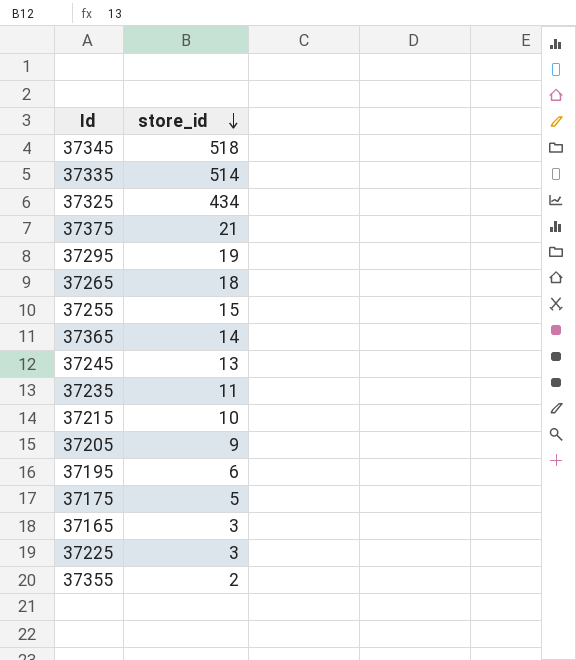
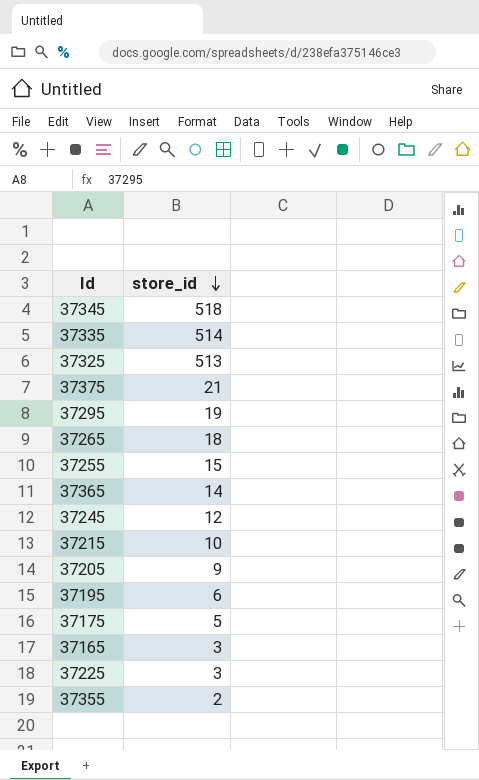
row 37235: 11 -> none
37325 | store_id: 434 -> 513
37245 | store_id: 13 -> 12

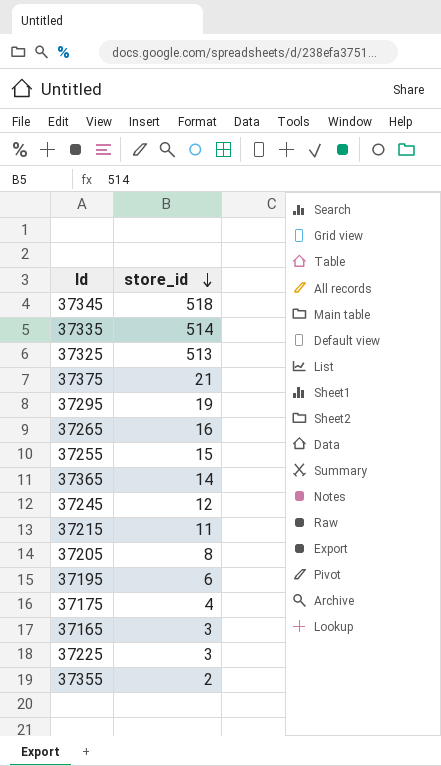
37265 | store_id: 18 -> 16
37215 | store_id: 10 -> 11
37205 | store_id: 9 -> 8
37175 | store_id: 5 -> 4

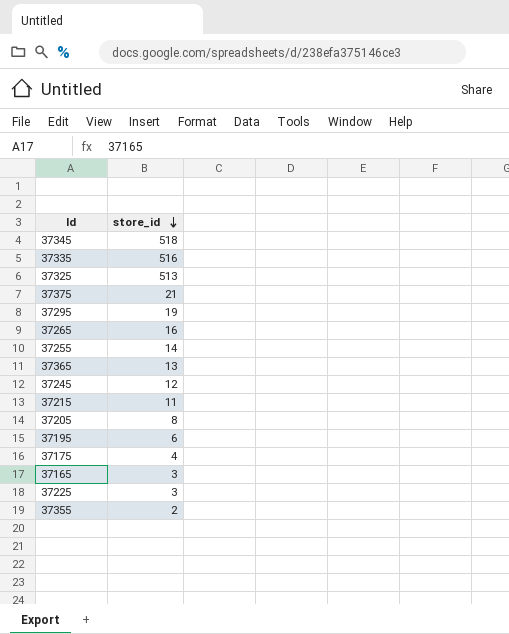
37335 | store_id: 514 -> 516
37255 | store_id: 15 -> 14
37365 | store_id: 14 -> 13

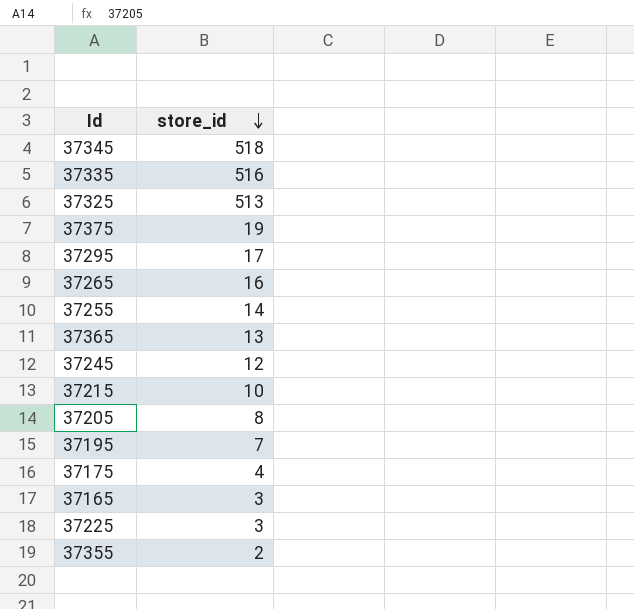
37375 | store_id: 21 -> 19
37295 | store_id: 19 -> 17
37215 | store_id: 11 -> 10
37195 | store_id: 6 -> 7

